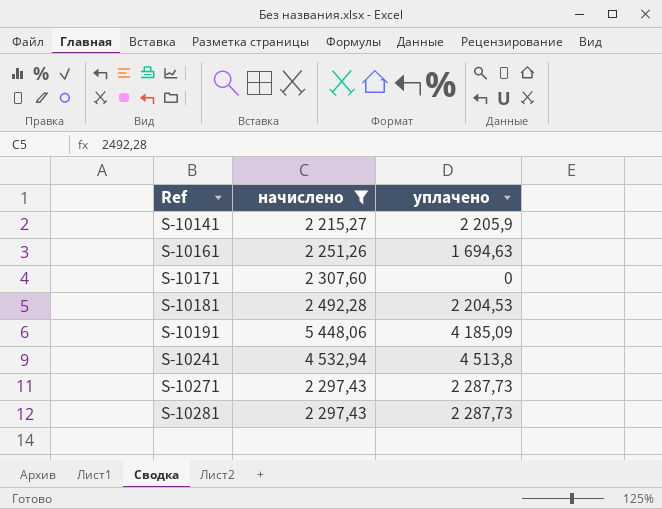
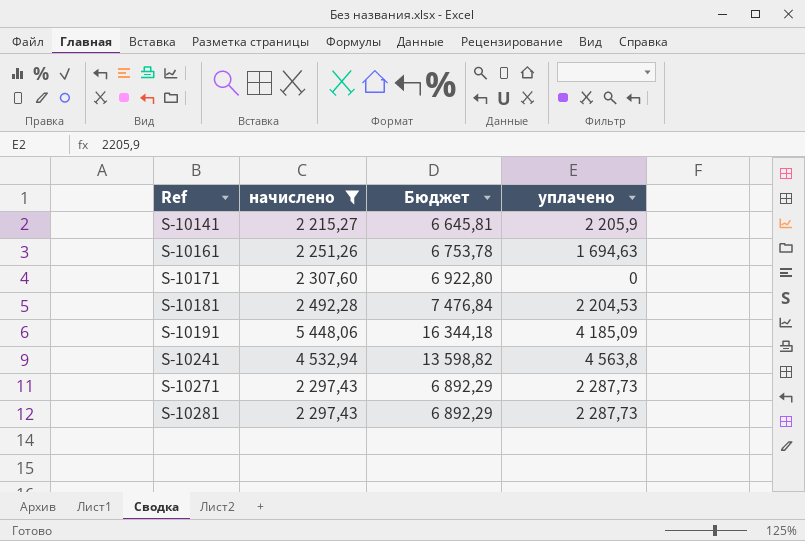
column Бюджет | formula: none -> [начислено] * 3
S-10241 | уплачено: 4 513,8 -> 4 563,8

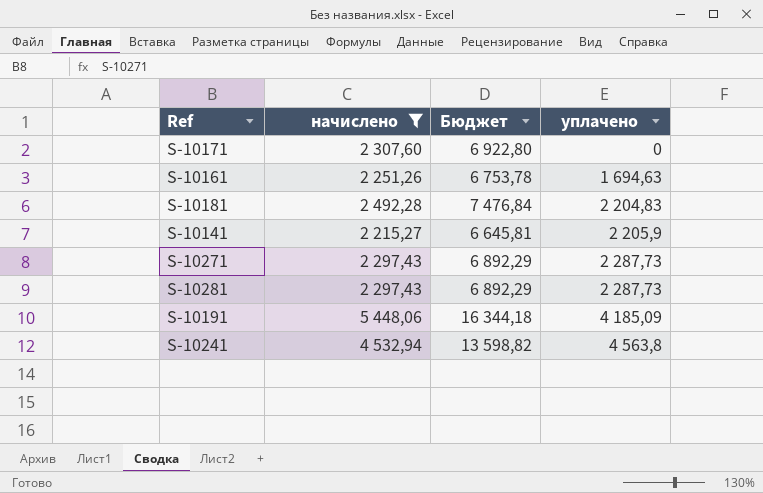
row order: Ref ascending -> уплачено ascending
S-10181 | уплачено: 2 204,53 -> 2 204,83

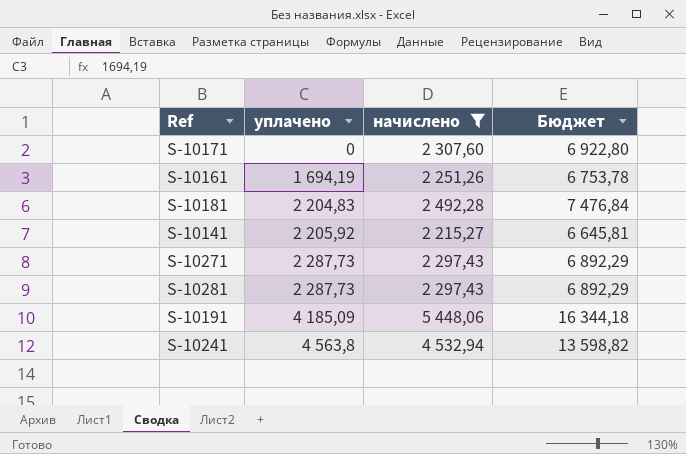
column уплачено | position: 4 -> 2
S-10161 | уплачено: 1 694,63 -> 1 694,19
S-10141 | уплачено: 2 205,9 -> 2 205,92

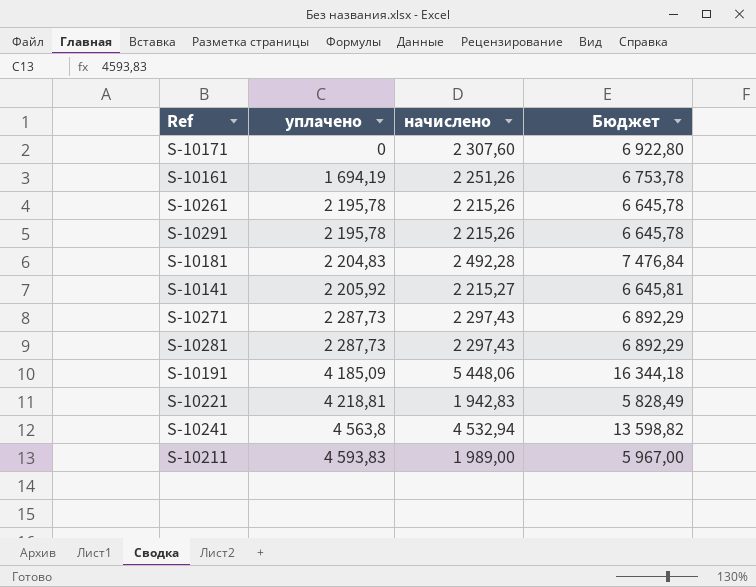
filter: начислено >= 2 215,27 -> none

